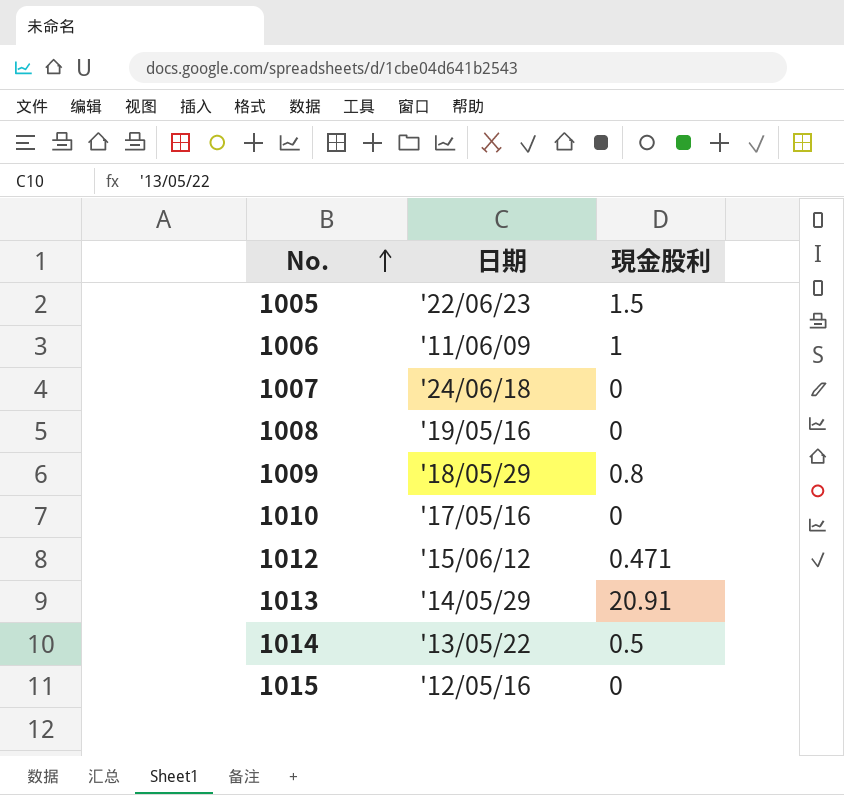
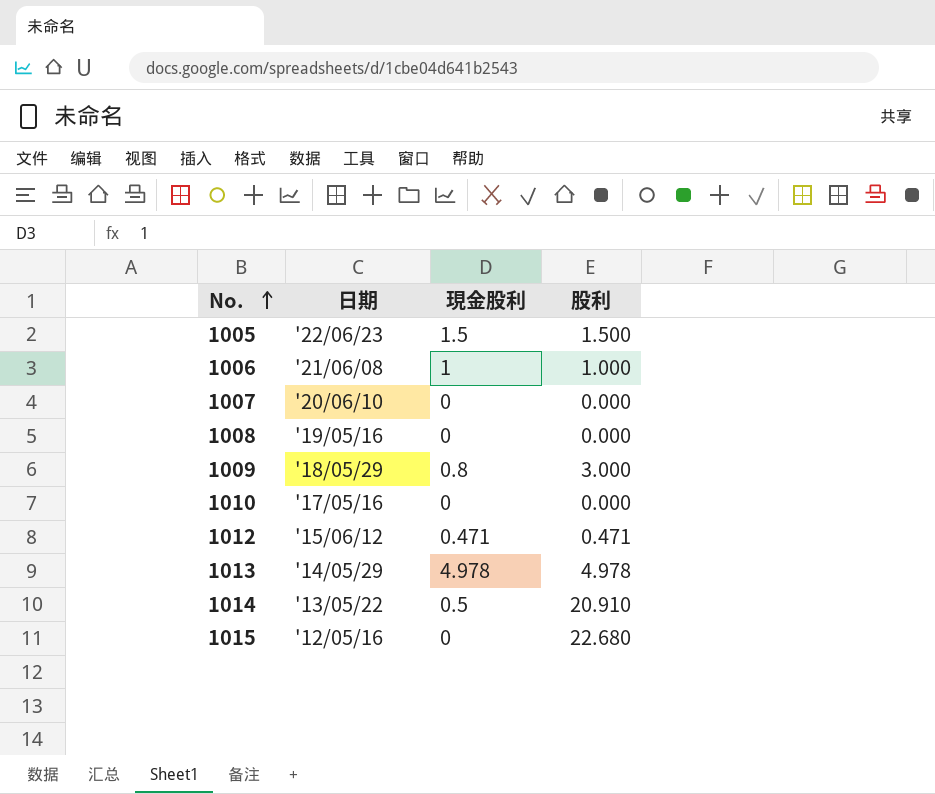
column 股利 | position: none -> 4
1006 | 日期: '11/06/09 -> '21/06/08
1007 | 日期: '24/06/18 -> '20/06/10
1013 | 現金股利: 20.91 -> 4.978

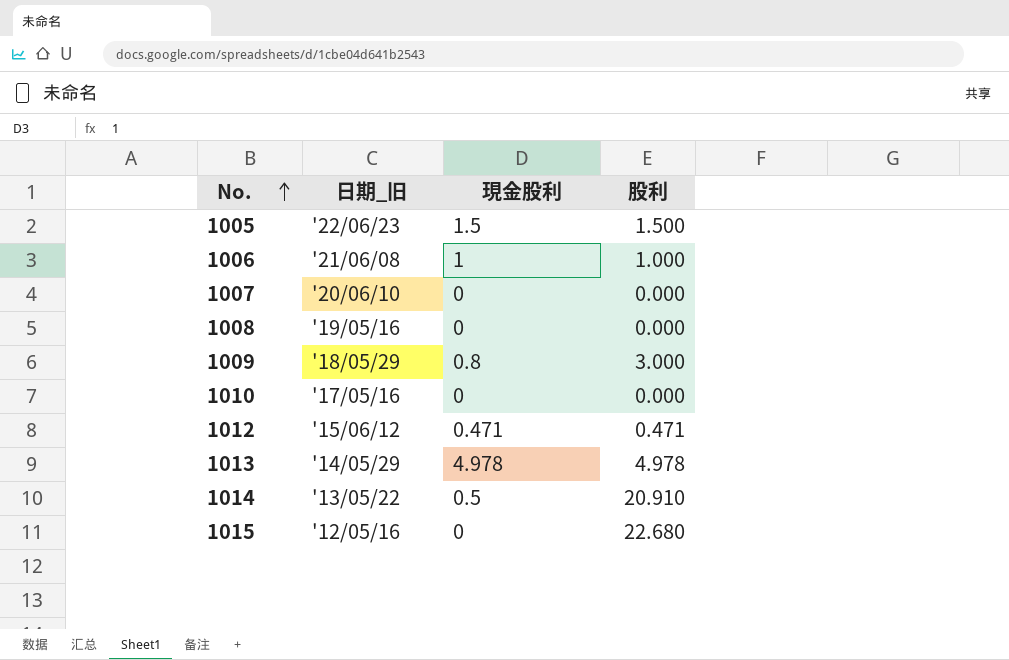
column name: 日期 -> 日期_旧

